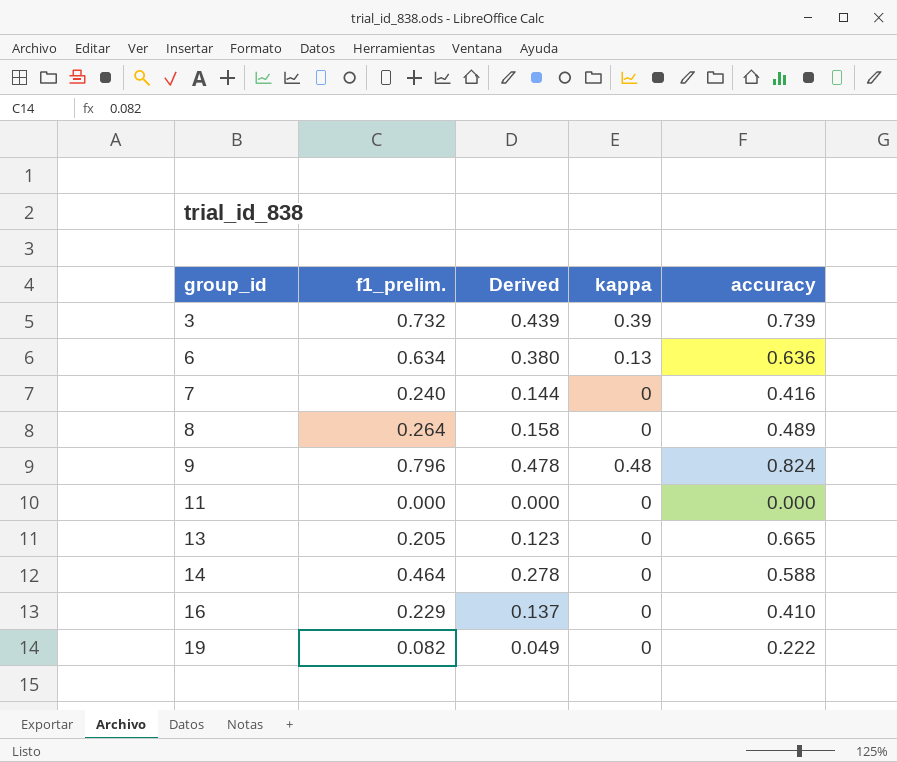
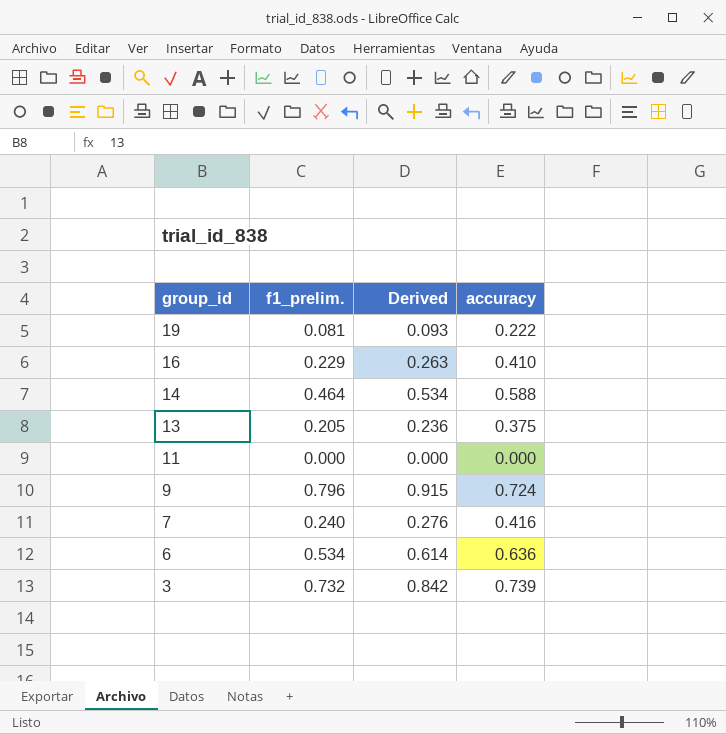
row order: group_id ascending -> group_id descending
column kappa | position: 4 -> none
column Derived | formula: [f1_prelim.] * 0.6 -> [f1_prelim.] * 1.15
row 8: 0.264 | 0.158 | 0 | 0.489 -> none
19 | f1_prelim.: 0.082 -> 0.081
13 | accuracy: 0.665 -> 0.375
9 | accuracy: 0.824 -> 0.724
6 | f1_prelim.: 0.634 -> 0.534

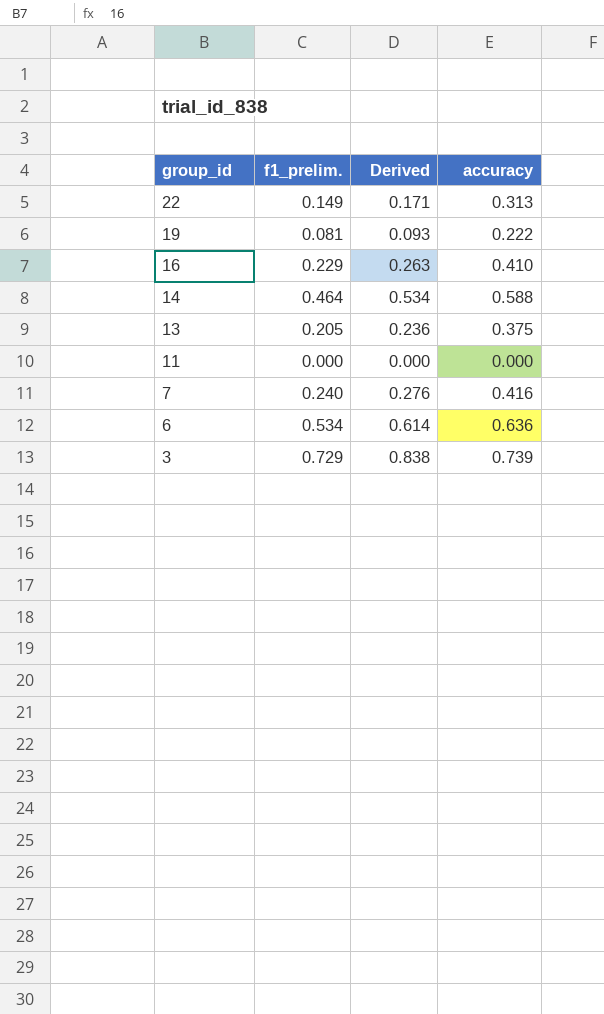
row 9: 0.796 | 0.915 | 0.724 -> none
row 22: none -> 0.149 | 0.171 | 0.313
3 | f1_prelim.: 0.732 -> 0.729
3 | Derived: 0.842 -> 0.838

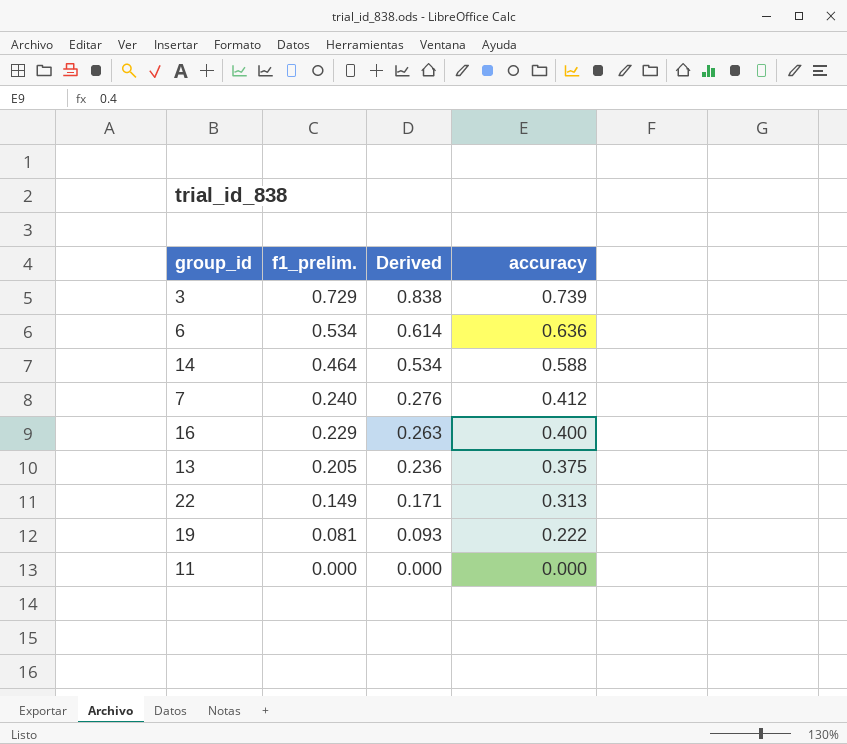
row order: group_id descending -> f1_prelim. descending
7 | accuracy: 0.416 -> 0.412
16 | accuracy: 0.410 -> 0.400

